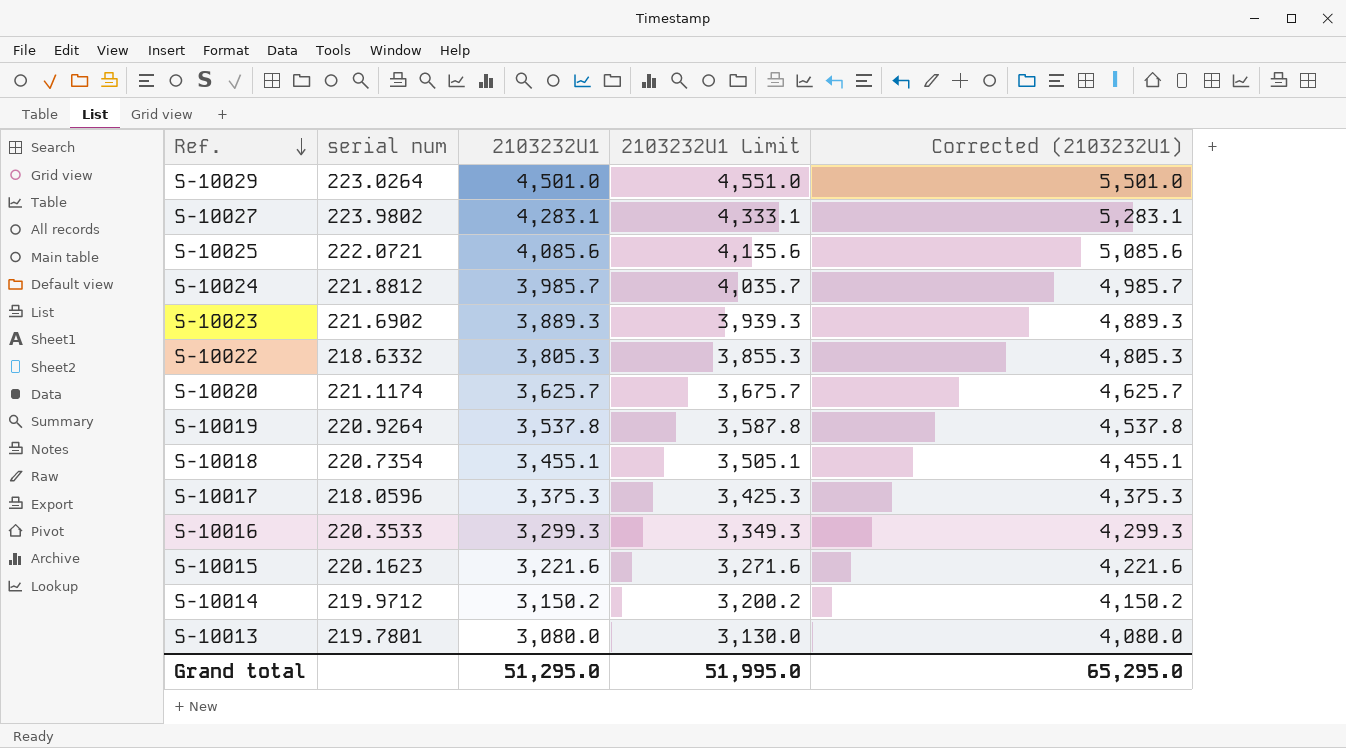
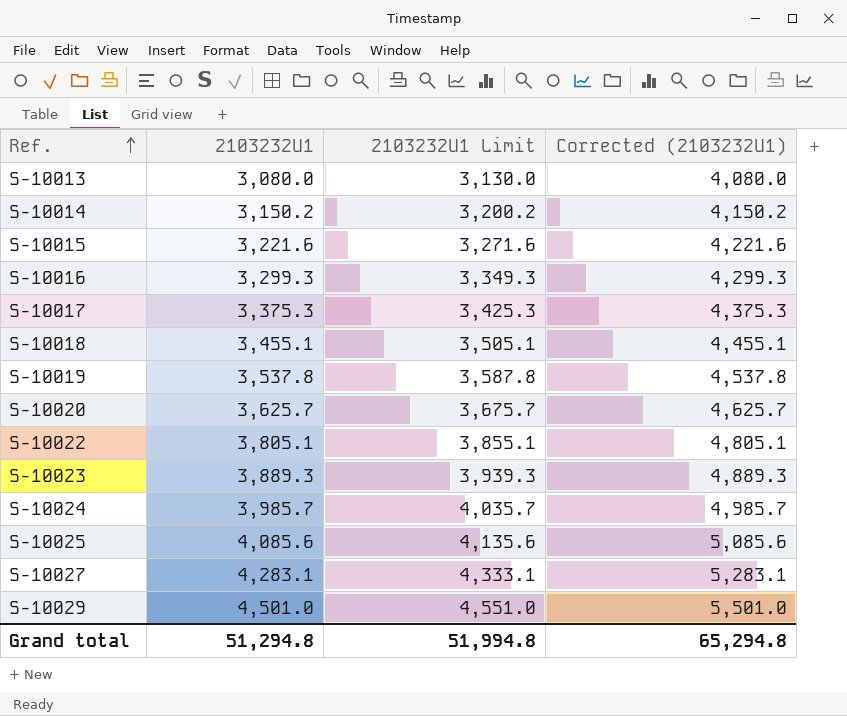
row order: Ref. descending -> Ref. ascending
column serial num | position: 2 -> none
S-10022 | 2103232U1: 3,805.3 -> 3,805.1
S-10022 | 2103232U1 Limit: 3,855.3 -> 3,855.1
S-10022 | Corrected (2103232U1): 4,805.3 -> 4,805.1
Grand total | 2103232U1: 51,295.0 -> 51,294.8
Grand total | 2103232U1 Limit: 51,995.0 -> 51,994.8
Grand total | Corrected (2103232U1): 65,295.0 -> 65,294.8

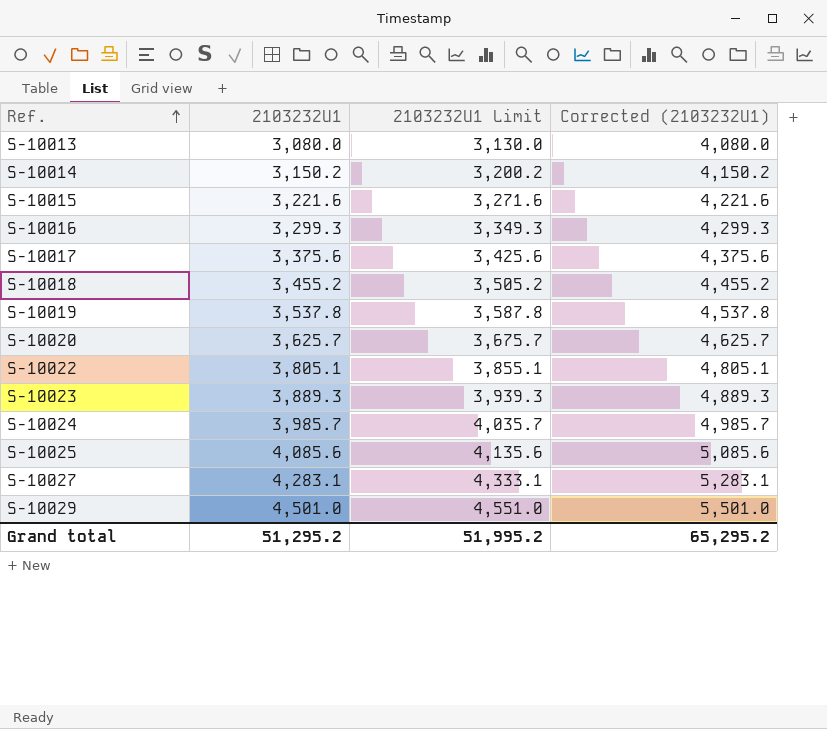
S-10017 | 2103232U1: 3,375.3 -> 3,375.6
S-10017 | 2103232U1 Limit: 3,425.3 -> 3,425.6
S-10017 | Corrected (2103232U1): 4,375.3 -> 4,375.6
S-10018 | 2103232U1: 3,455.1 -> 3,455.2
S-10018 | 2103232U1 Limit: 3,505.1 -> 3,505.2
S-10018 | Corrected (2103232U1): 4,455.1 -> 4,455.2
Grand total | 2103232U1: 51,294.8 -> 51,295.2
Grand total | 2103232U1 Limit: 51,994.8 -> 51,995.2
Grand total | Corrected (2103232U1): 65,294.8 -> 65,295.2

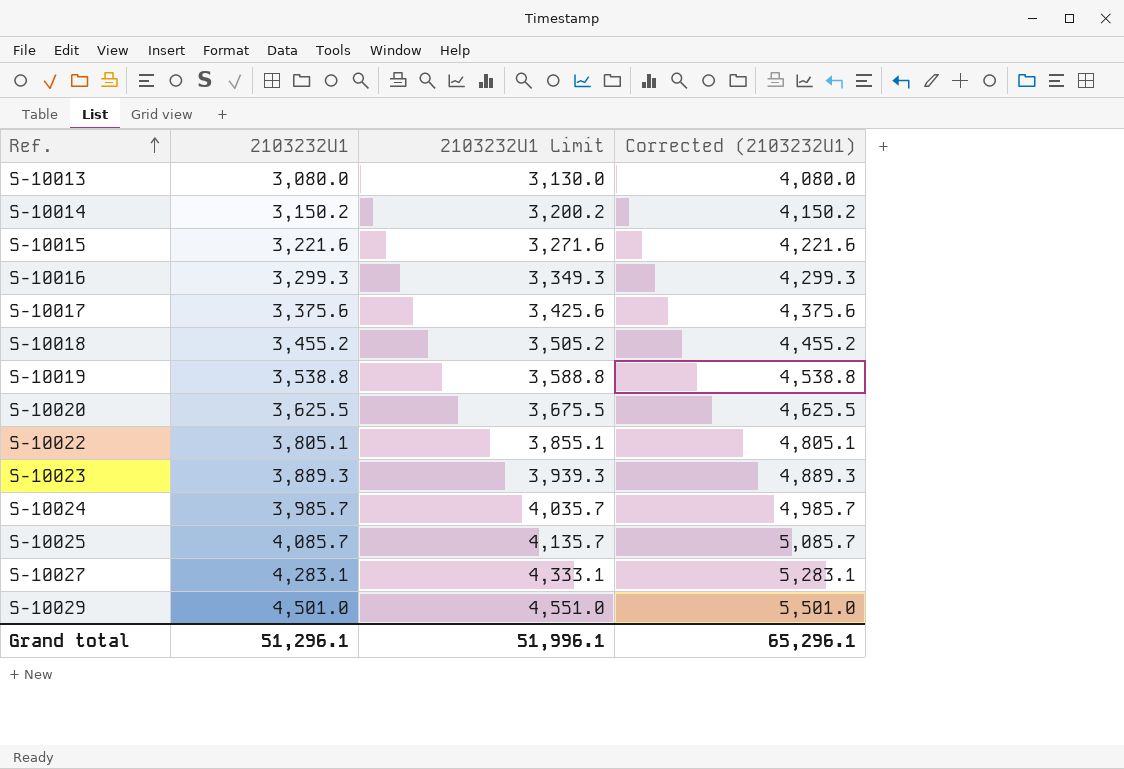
S-10019 | 2103232U1: 3,537.8 -> 3,538.8
S-10019 | 2103232U1 Limit: 3,587.8 -> 3,588.8
S-10019 | Corrected (2103232U1): 4,537.8 -> 4,538.8
S-10020 | 2103232U1: 3,625.7 -> 3,625.5
S-10020 | 2103232U1 Limit: 3,675.7 -> 3,675.5
S-10020 | Corrected (2103232U1): 4,625.7 -> 4,625.5
S-10025 | 2103232U1: 4,085.6 -> 4,085.7
S-10025 | 2103232U1 Limit: 4,135.6 -> 4,135.7
S-10025 | Corrected (2103232U1): 5,085.6 -> 5,085.7
Grand total | 2103232U1: 51,295.2 -> 51,296.1
Grand total | 2103232U1 Limit: 51,995.2 -> 51,996.1
Grand total | Corrected (2103232U1): 65,295.2 -> 65,296.1

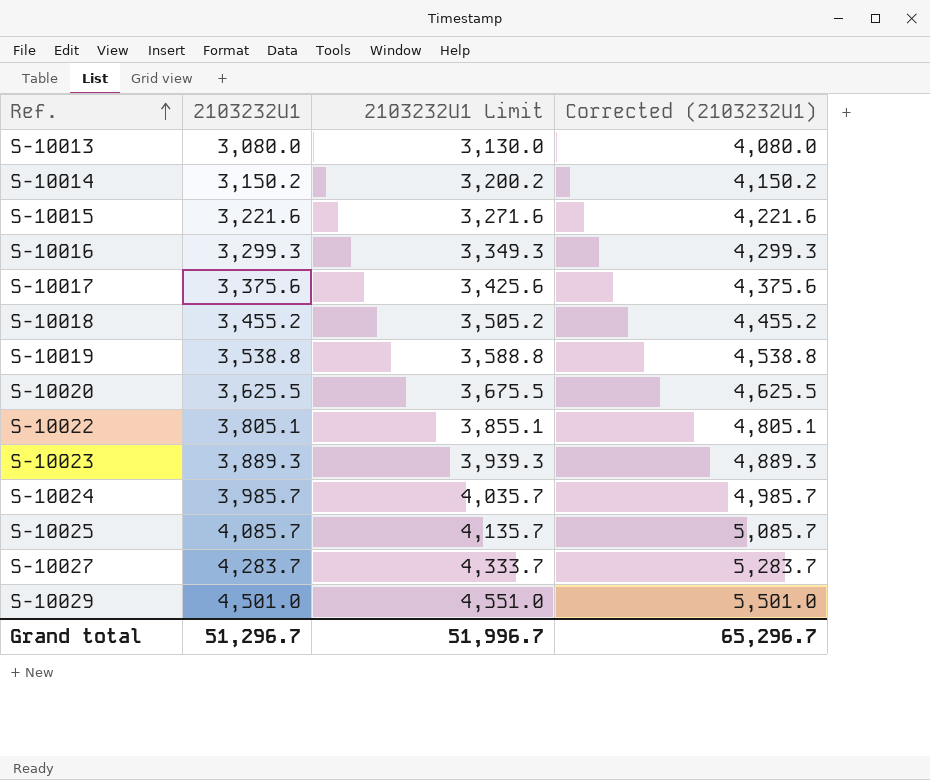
S-10027 | 2103232U1: 4,283.1 -> 4,283.7
S-10027 | 2103232U1 Limit: 4,333.1 -> 4,333.7
S-10027 | Corrected (2103232U1): 5,283.1 -> 5,283.7
Grand total | 2103232U1: 51,296.1 -> 51,296.7
Grand total | 2103232U1 Limit: 51,996.1 -> 51,996.7
Grand total | Corrected (2103232U1): 65,296.1 -> 65,296.7

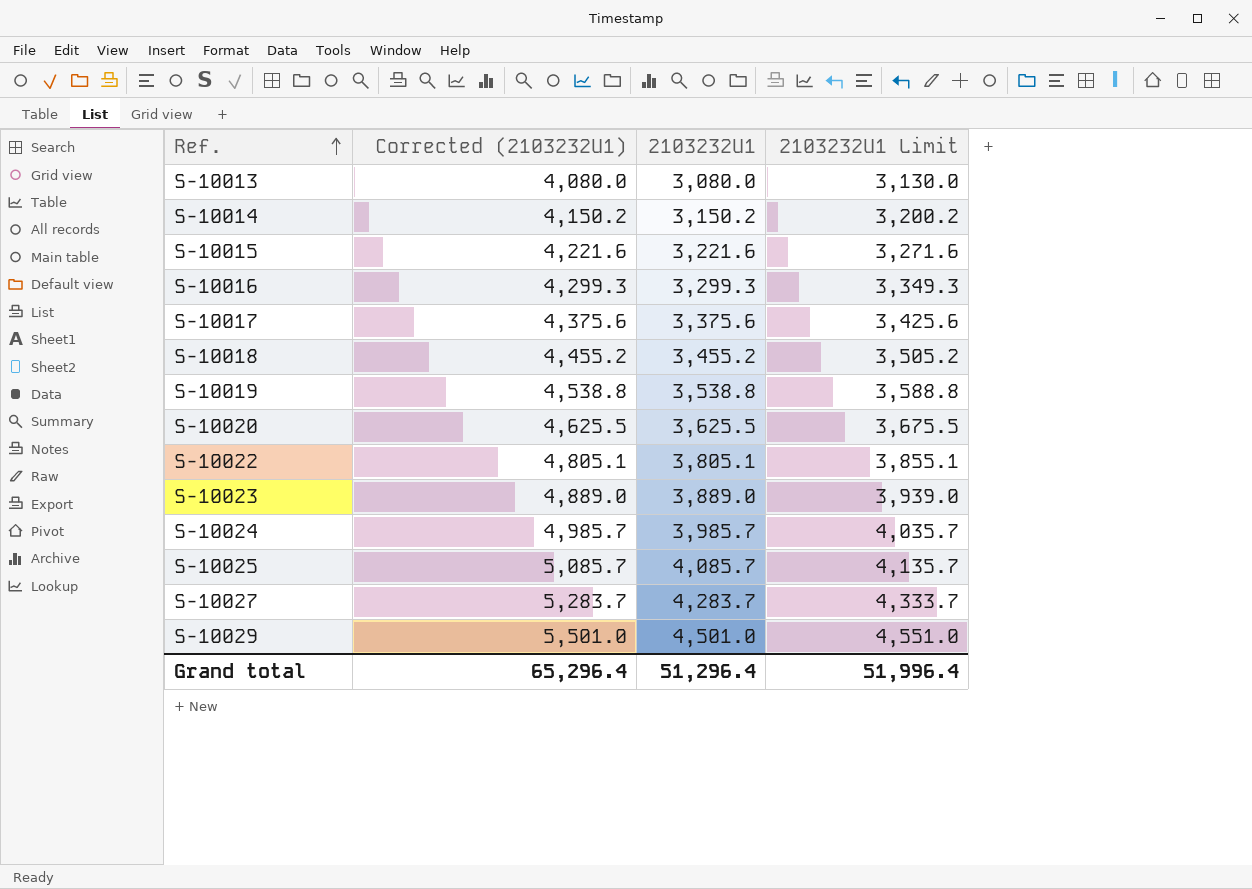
column Corrected (2103232U1) | position: 4 -> 2
S-10023 | Corrected (2103232U1): 4,889.3 -> 4,889.0
S-10023 | 2103232U1: 3,889.3 -> 3,889.0
S-10023 | 2103232U1 Limit: 3,939.3 -> 3,939.0
Grand total | Corrected (2103232U1): 65,296.7 -> 65,296.4
Grand total | 2103232U1: 51,296.7 -> 51,296.4
Grand total | 2103232U1 Limit: 51,996.7 -> 51,996.4

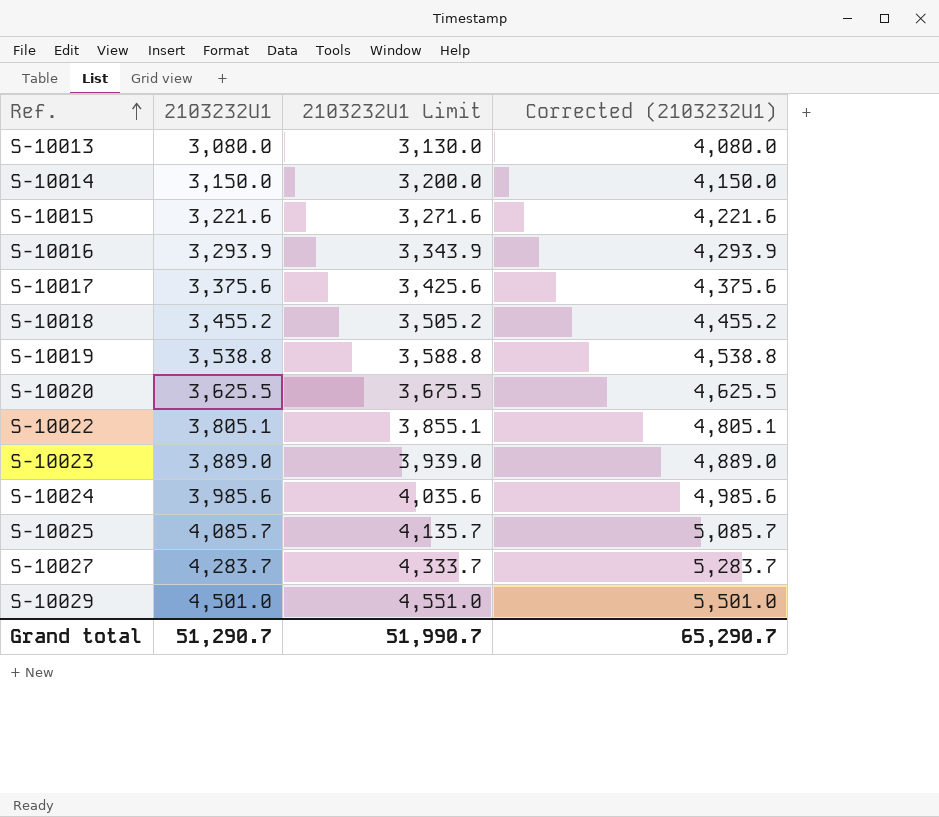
column Corrected (2103232U1) | position: 2 -> 4
S-10014 | 2103232U1: 3,150.2 -> 3,150.0
S-10014 | 2103232U1 Limit: 3,200.2 -> 3,200.0
S-10014 | Corrected (2103232U1): 4,150.2 -> 4,150.0
S-10016 | 2103232U1: 3,299.3 -> 3,293.9
S-10016 | 2103232U1 Limit: 3,349.3 -> 3,343.9
S-10016 | Corrected (2103232U1): 4,299.3 -> 4,293.9
S-10024 | 2103232U1: 3,985.7 -> 3,985.6
S-10024 | 2103232U1 Limit: 4,035.7 -> 4,035.6
S-10024 | Corrected (2103232U1): 4,985.7 -> 4,985.6
Grand total | 2103232U1: 51,296.4 -> 51,290.7
Grand total | 2103232U1 Limit: 51,996.4 -> 51,990.7
Grand total | Corrected (2103232U1): 65,296.4 -> 65,290.7

